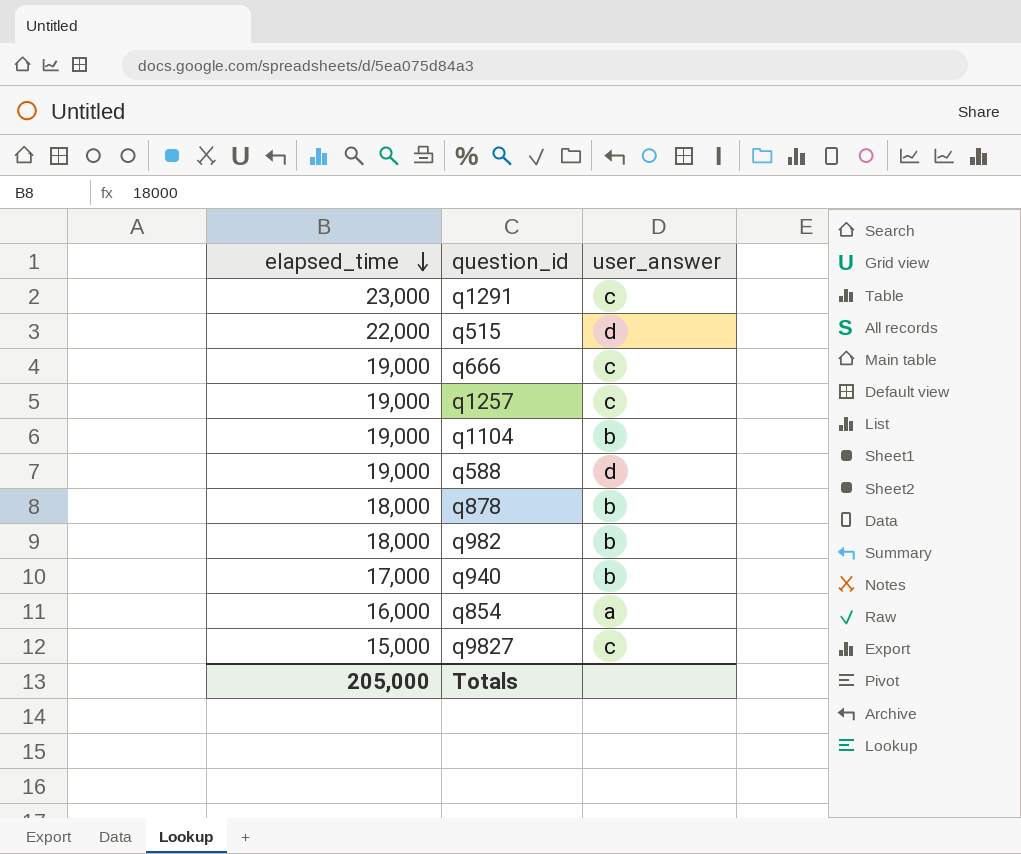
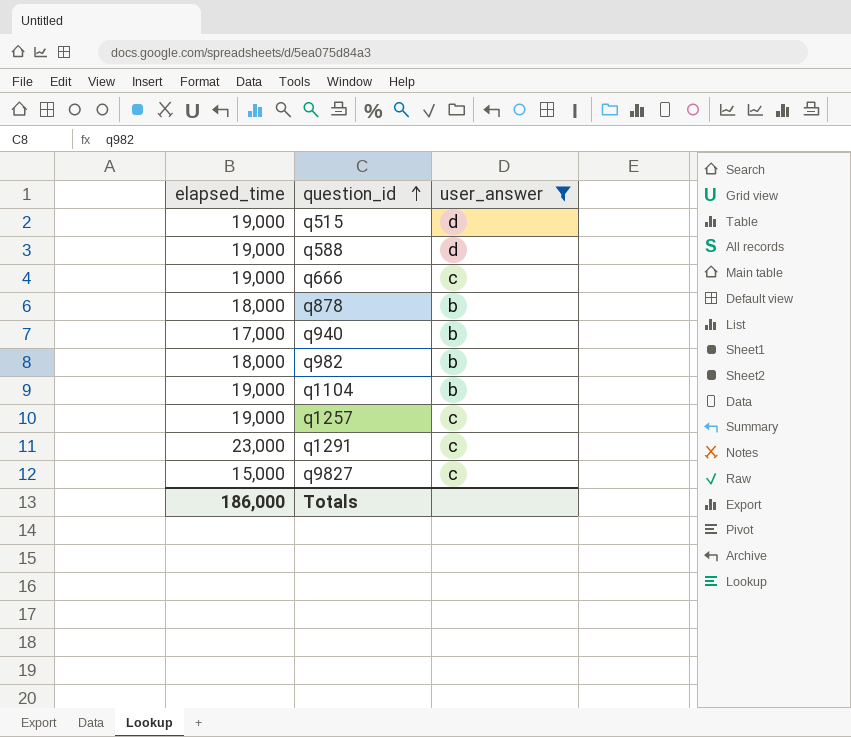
filter: none -> user_answer != a
row order: elapsed_time descending -> question_id ascending
q515 | elapsed_time: 22,000 -> 19,000
Totals | elapsed_time: 205,000 -> 186,000

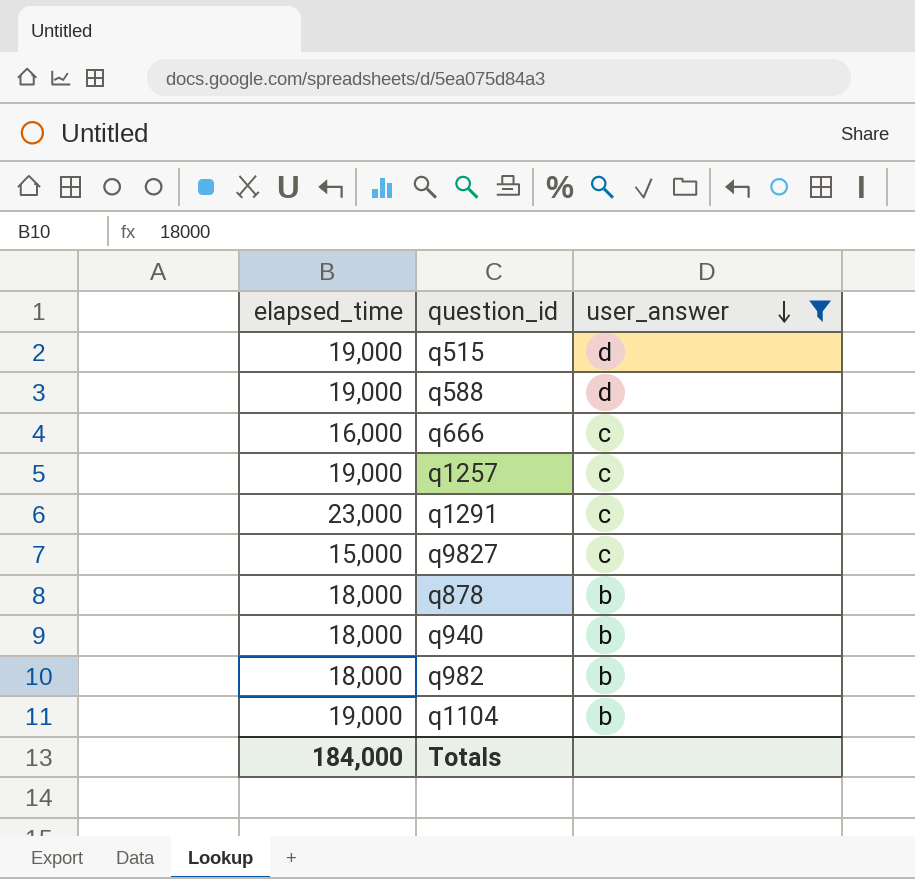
row order: question_id ascending -> user_answer descending
q666 | elapsed_time: 19,000 -> 16,000
q940 | elapsed_time: 17,000 -> 18,000
Totals | elapsed_time: 186,000 -> 184,000

